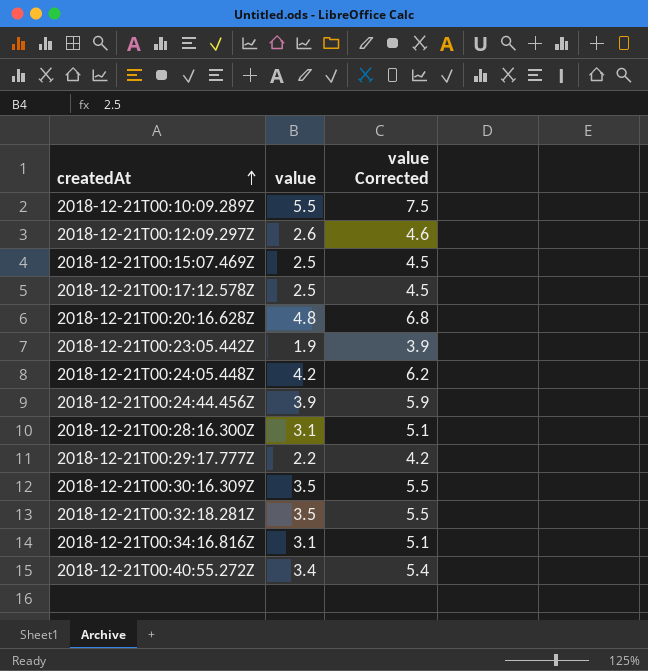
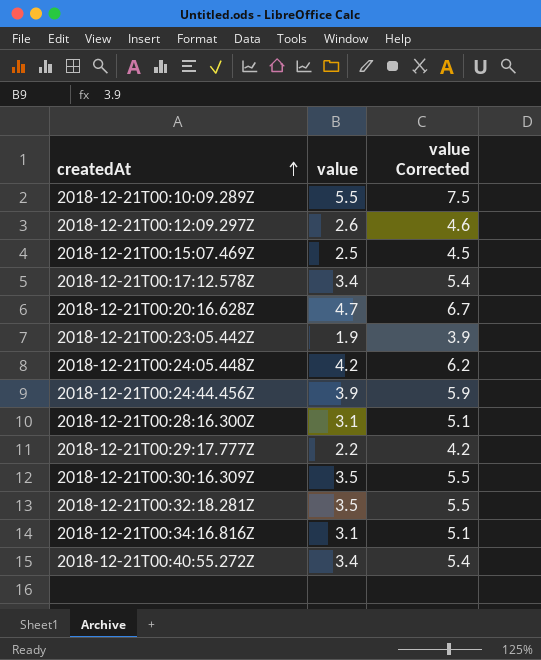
2018-12-21T00:17:12.578Z | value: 2.5 -> 3.4
2018-12-21T00:17:12.578Z | value Corrected: 4.5 -> 5.4
2018-12-21T00:20:16.628Z | value: 4.8 -> 4.7
2018-12-21T00:20:16.628Z | value Corrected: 6.8 -> 6.7

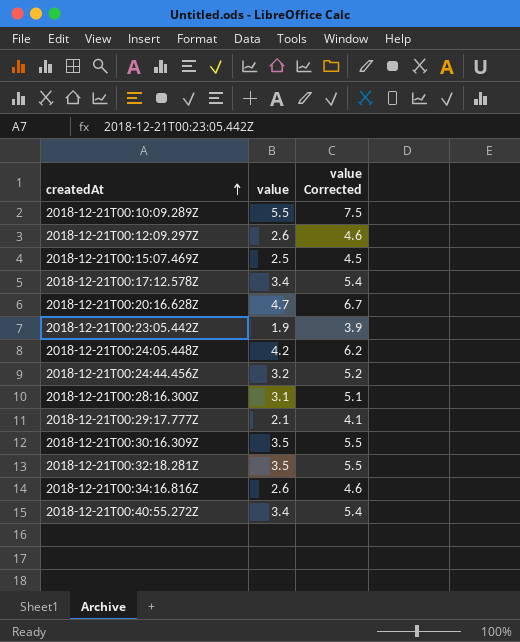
2018-12-21T00:24:44.456Z | value: 3.9 -> 3.2
2018-12-21T00:24:44.456Z | value Corrected: 5.9 -> 5.2
2018-12-21T00:29:17.777Z | value: 2.2 -> 2.1
2018-12-21T00:29:17.777Z | value Corrected: 4.2 -> 4.1
2018-12-21T00:34:16.816Z | value: 3.1 -> 2.6
2018-12-21T00:34:16.816Z | value Corrected: 5.1 -> 4.6

